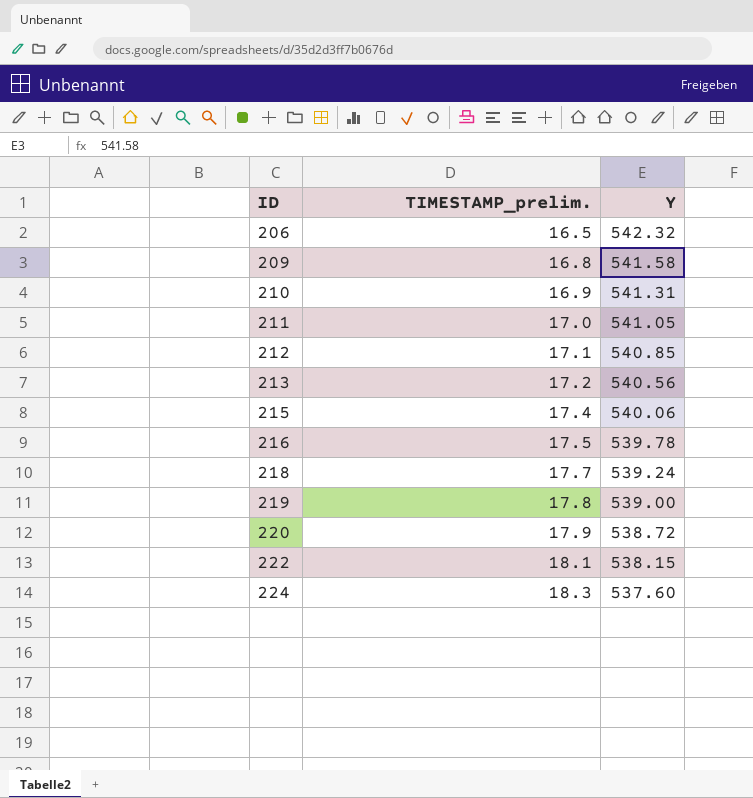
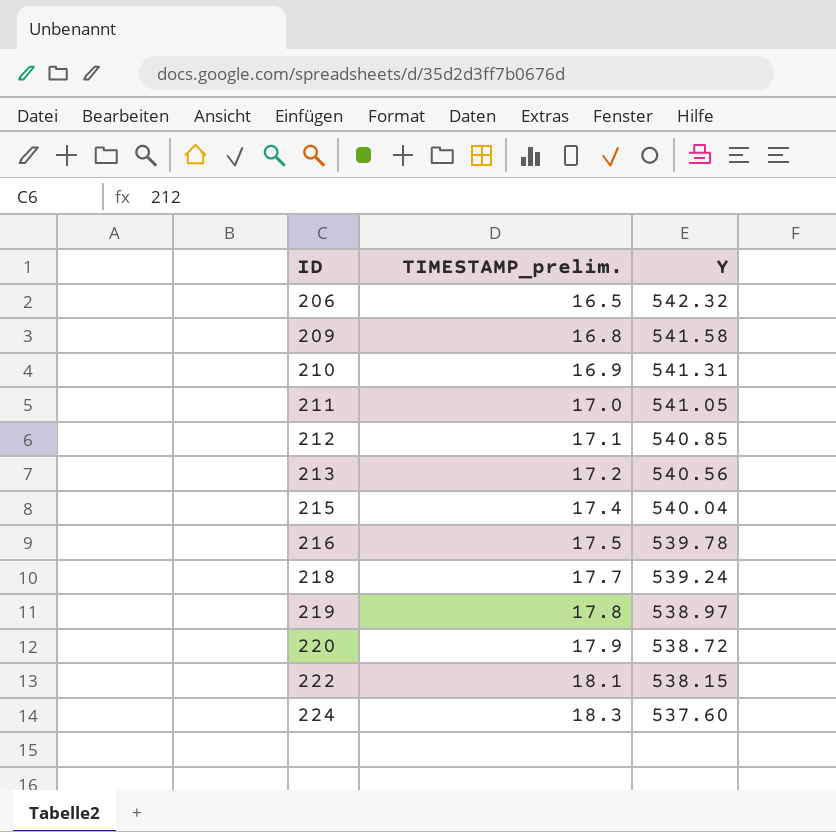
215 | Y: 540.06 -> 540.04
219 | Y: 539.00 -> 538.97

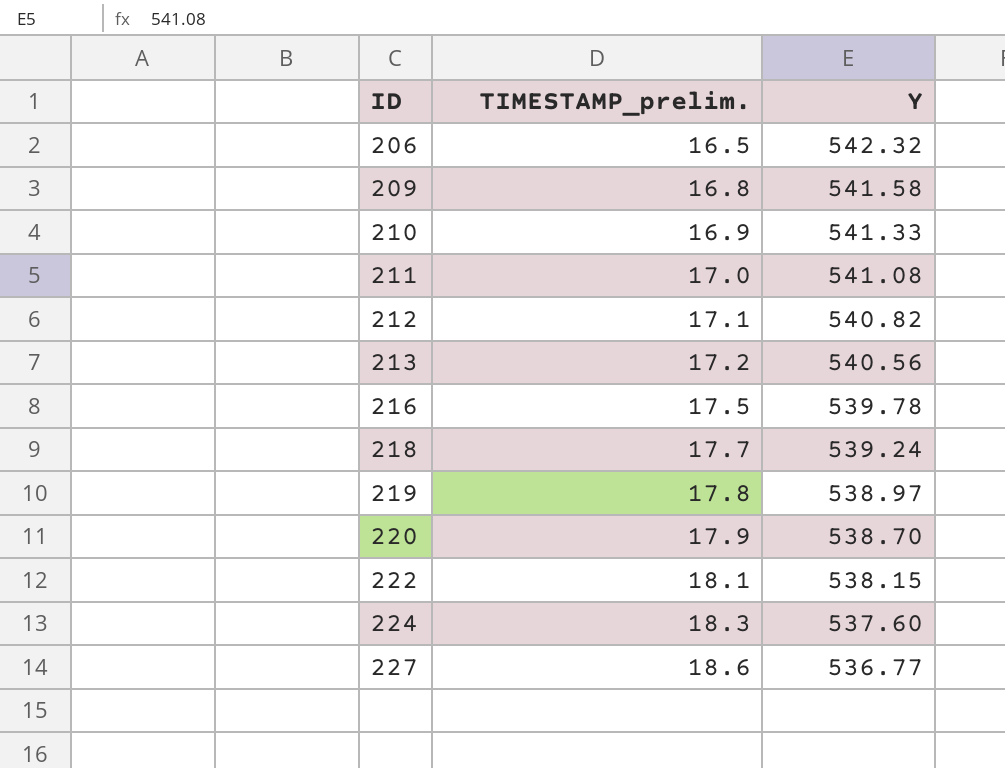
row 215: 17.4 | 540.04 -> none
210 | Y: 541.31 -> 541.33
211 | Y: 541.05 -> 541.08
212 | Y: 540.85 -> 540.82
220 | Y: 538.72 -> 538.70
row 227: none -> 18.6 | 536.77

